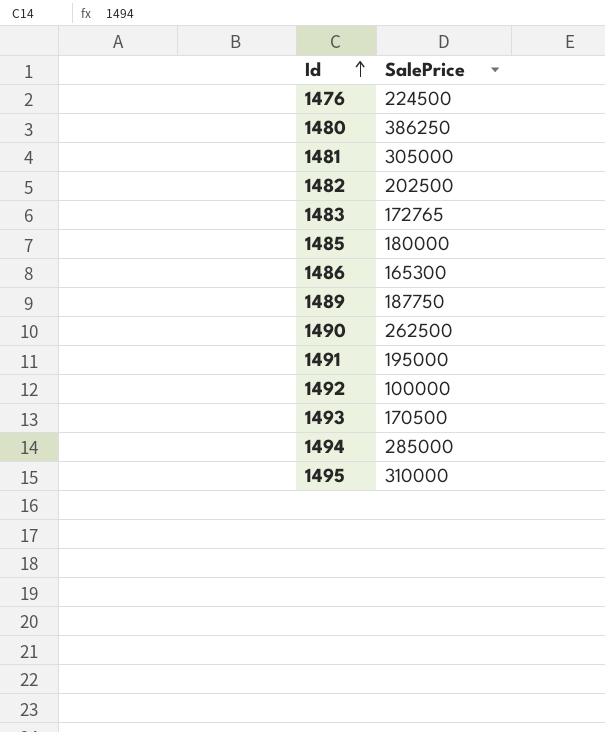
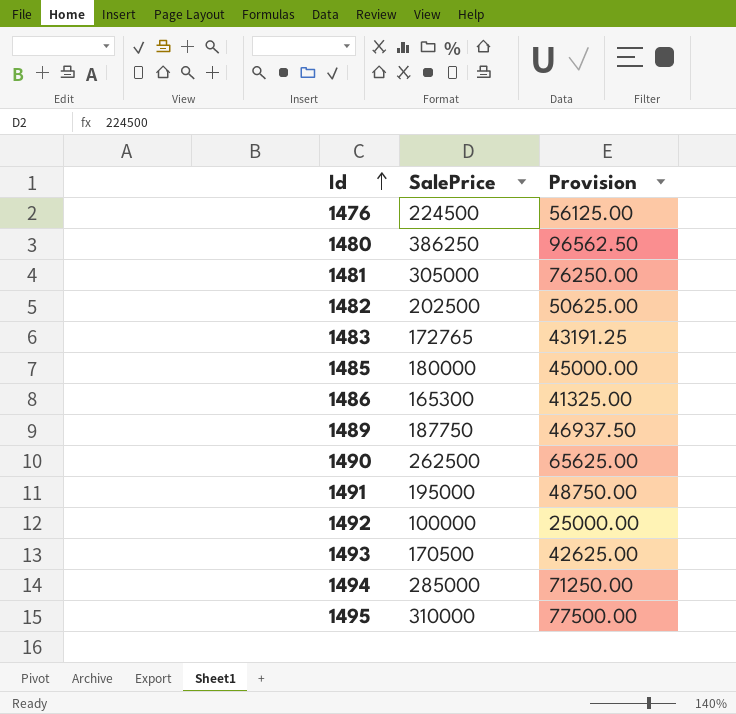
column Provision | formula: none -> [SalePrice] * 0.25

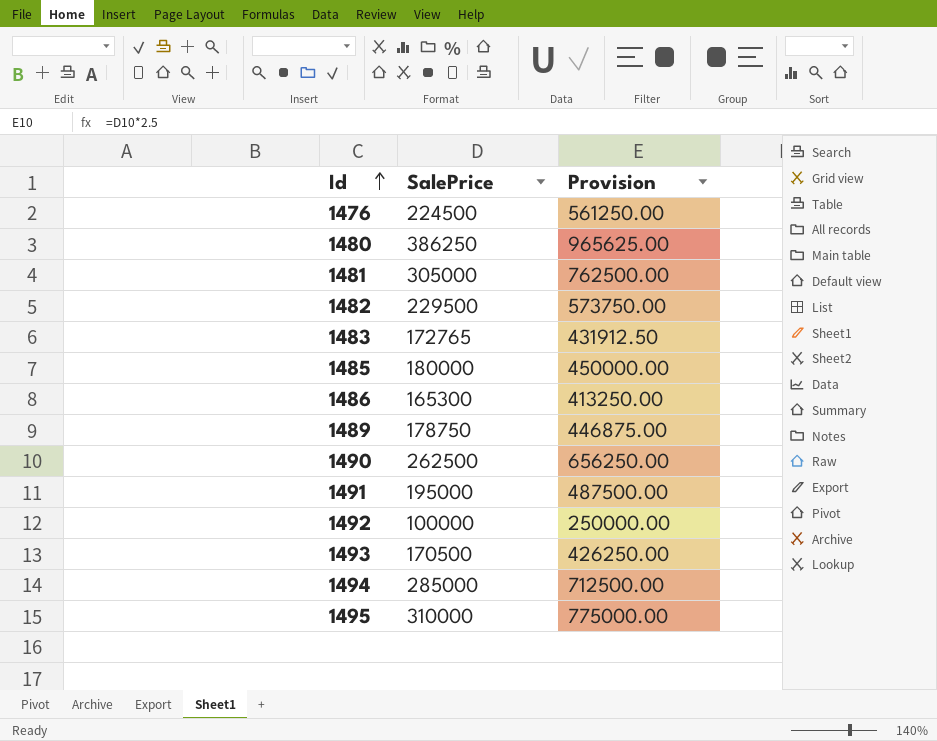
column Provision | formula: [SalePrice] * 0.25 -> [SalePrice] * 2.5
1482 | SalePrice: 202500 -> 229500
1489 | SalePrice: 187750 -> 178750

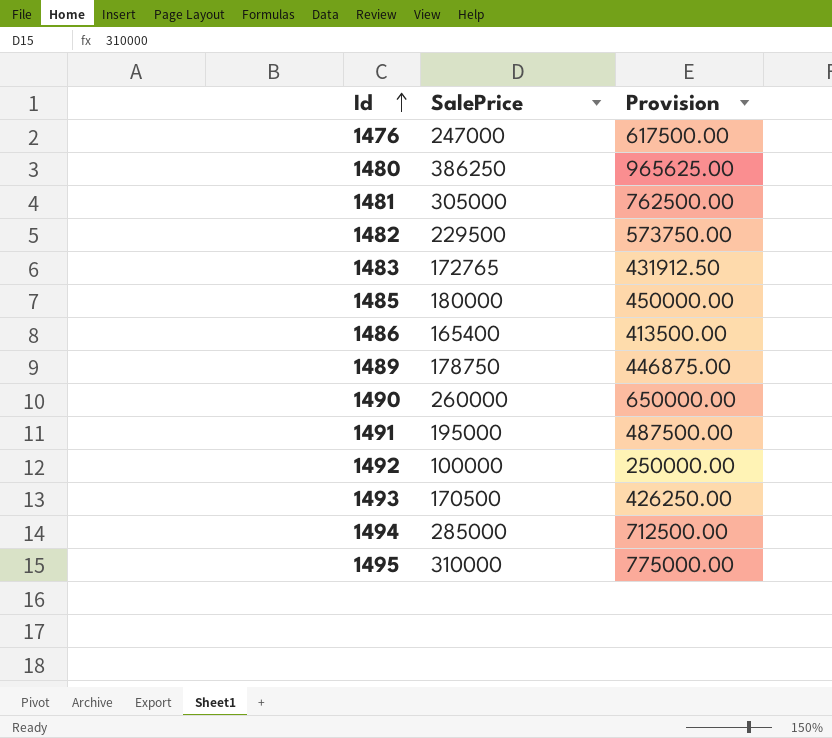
1476 | SalePrice: 224500 -> 247000
1476 | Provision: 561250.00 -> 617500.00
1486 | SalePrice: 165300 -> 165400
1486 | Provision: 413250.00 -> 413500.00
1490 | SalePrice: 262500 -> 260000
1490 | Provision: 656250.00 -> 650000.00

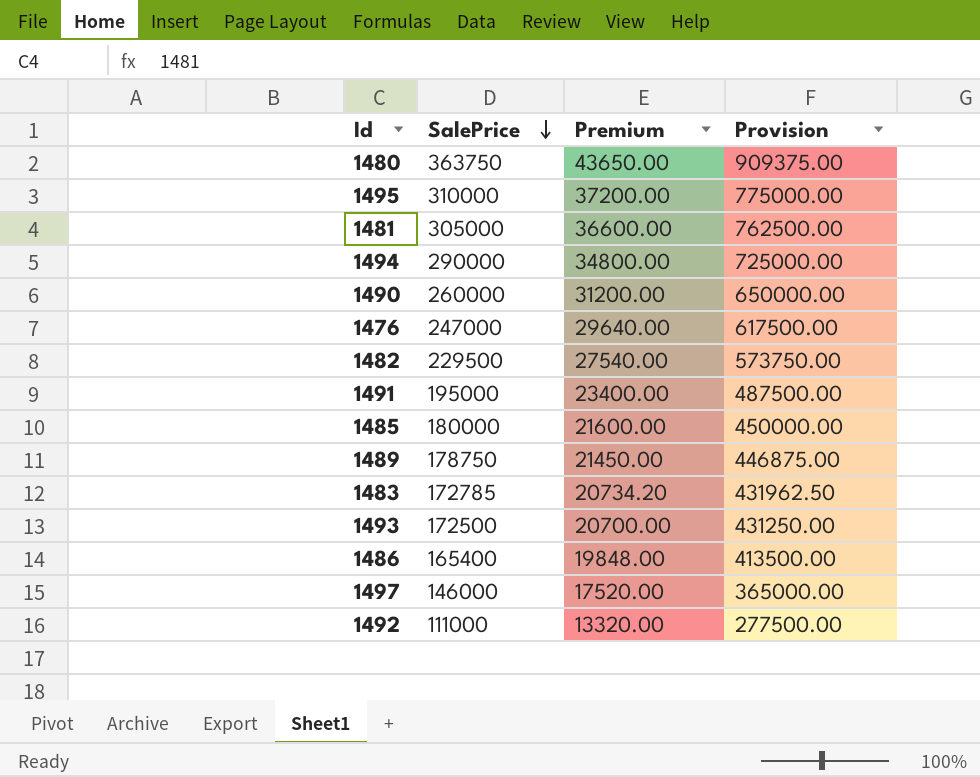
row order: Id ascending -> SalePrice descending
column Premium | formula: none -> [SalePrice] * 0.12
1480 | SalePrice: 386250 -> 363750
1480 | Provision: 965625.00 -> 909375.00
1494 | SalePrice: 285000 -> 290000
1494 | Provision: 712500.00 -> 725000.00
1483 | SalePrice: 172765 -> 172785
1483 | Provision: 431912.50 -> 431962.50
1493 | SalePrice: 170500 -> 172500
1493 | Provision: 426250.00 -> 431250.00
row 1497: none -> 146000 | 17520.00 | 365000.00
1492 | SalePrice: 100000 -> 111000
1492 | Provision: 250000.00 -> 277500.00

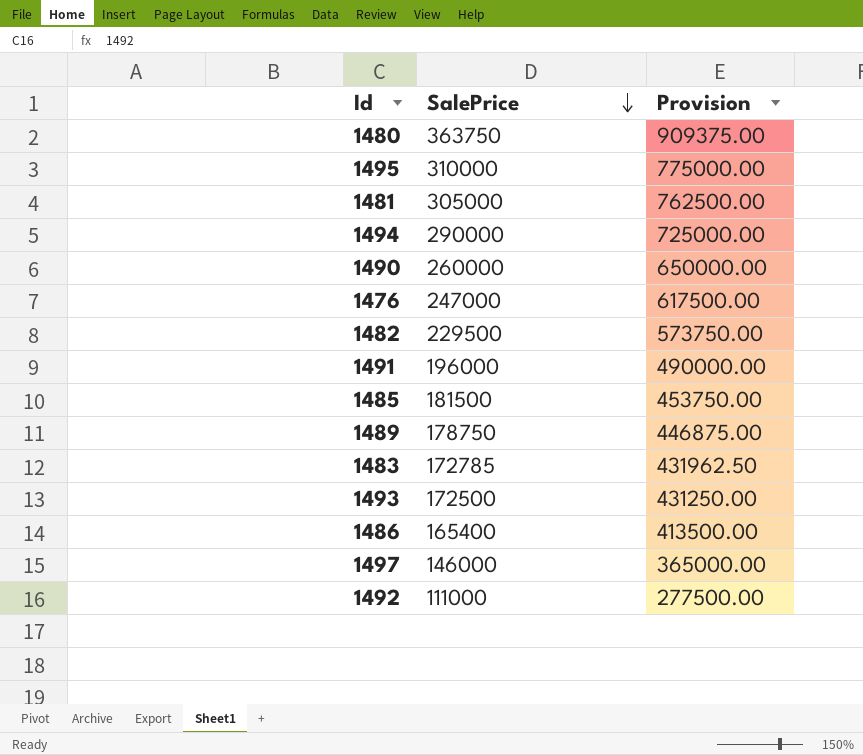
column Premium | formula: [SalePrice] * 0.12 -> none
1491 | SalePrice: 195000 -> 196000
1491 | Provision: 487500.00 -> 490000.00
1485 | SalePrice: 180000 -> 181500
1485 | Provision: 450000.00 -> 453750.00

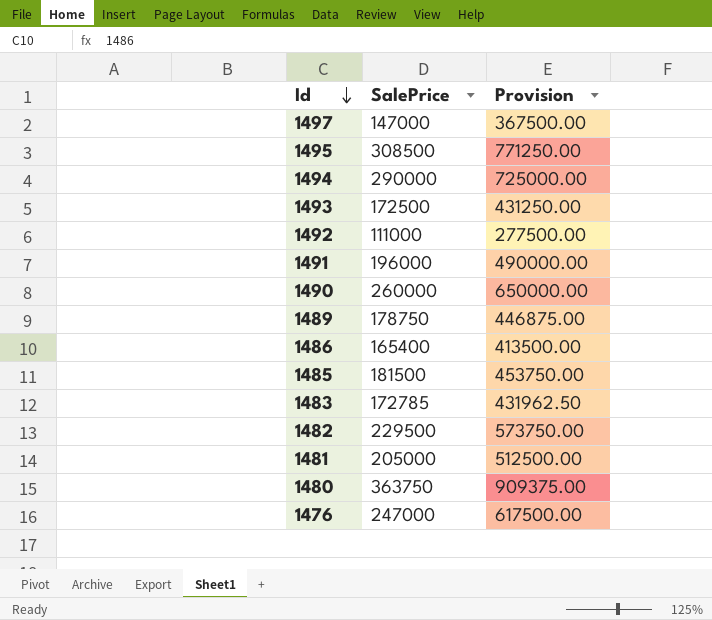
row order: SalePrice descending -> Id descending
1497 | SalePrice: 146000 -> 147000
1497 | Provision: 365000.00 -> 367500.00
1495 | SalePrice: 310000 -> 308500
1495 | Provision: 775000.00 -> 771250.00
1481 | SalePrice: 305000 -> 205000
1481 | Provision: 762500.00 -> 512500.00

